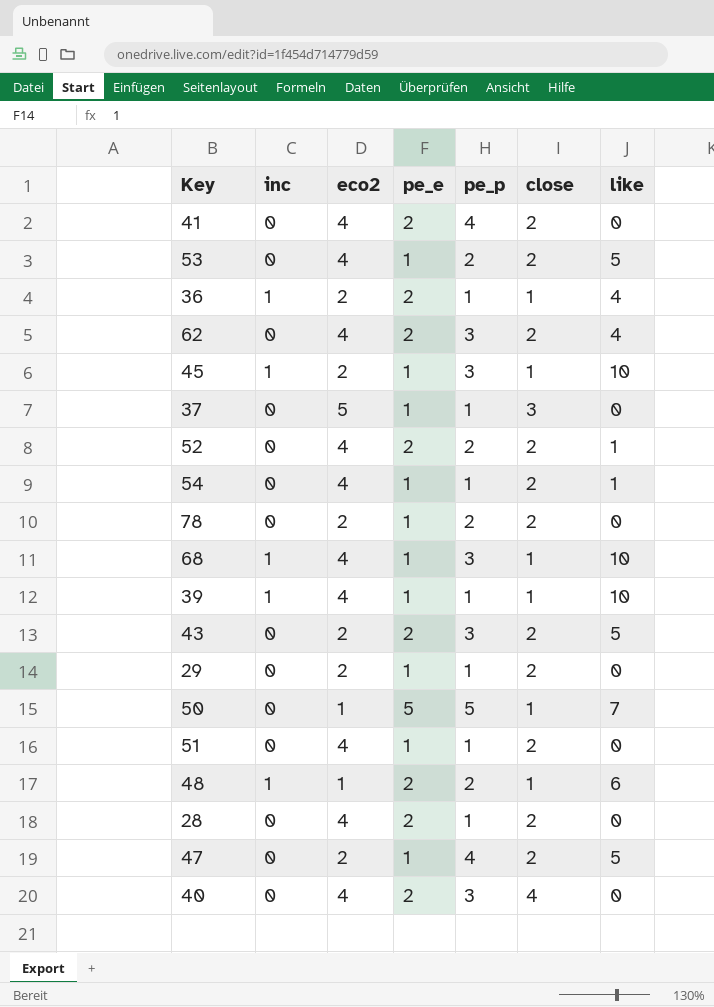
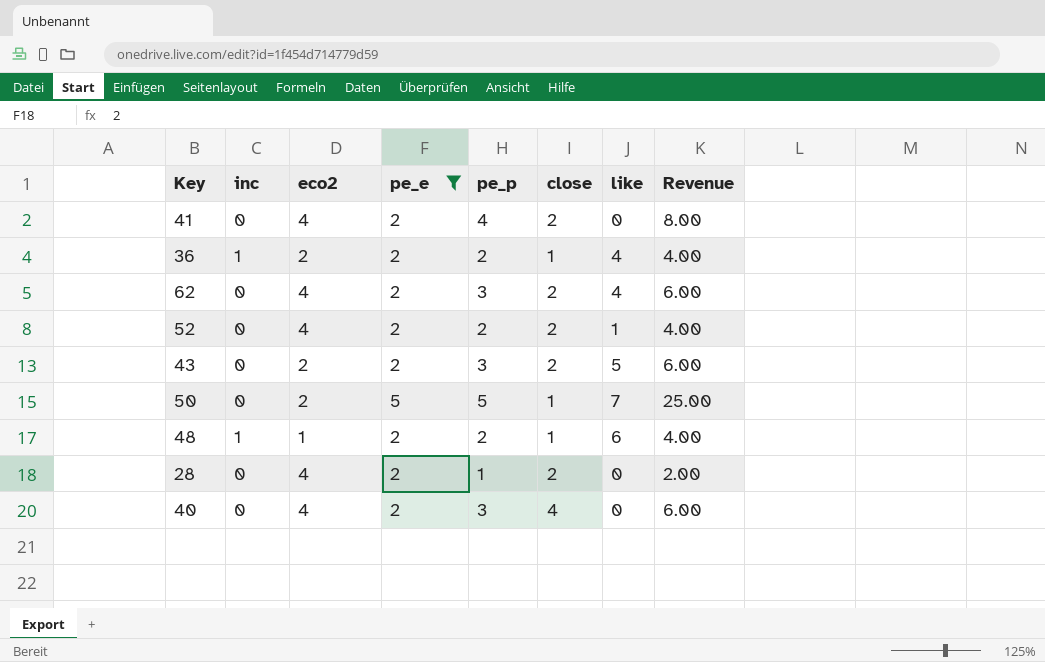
filter: none -> pe_e != 1
column Revenue | formula: none -> [pe_e] * [pe_p]
36 | pe_p: 1 -> 2
50 | eco2: 1 -> 2

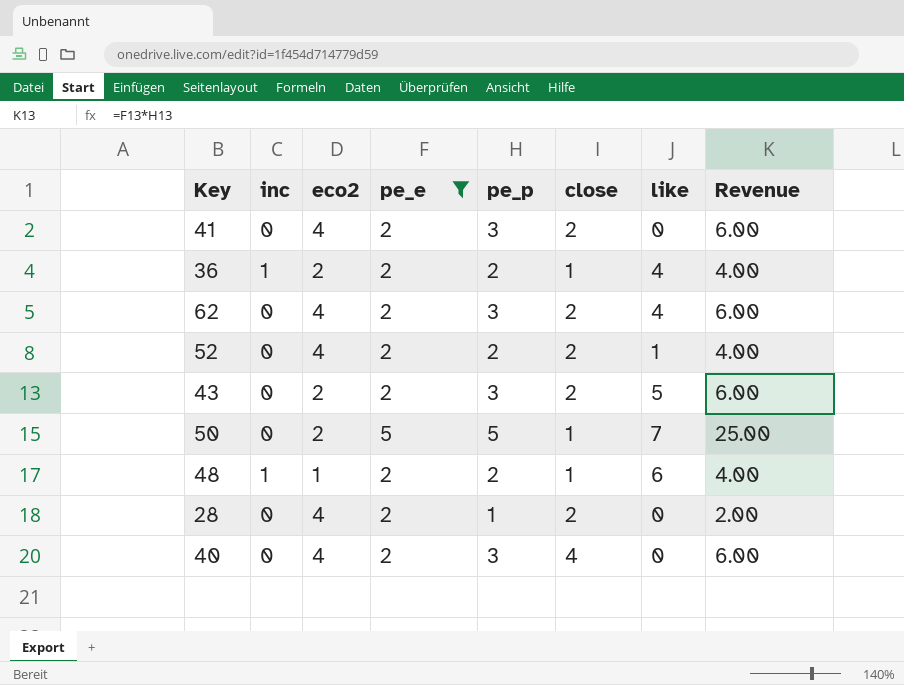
41 | pe_p: 4 -> 3
41 | Revenue: 8.00 -> 6.00

